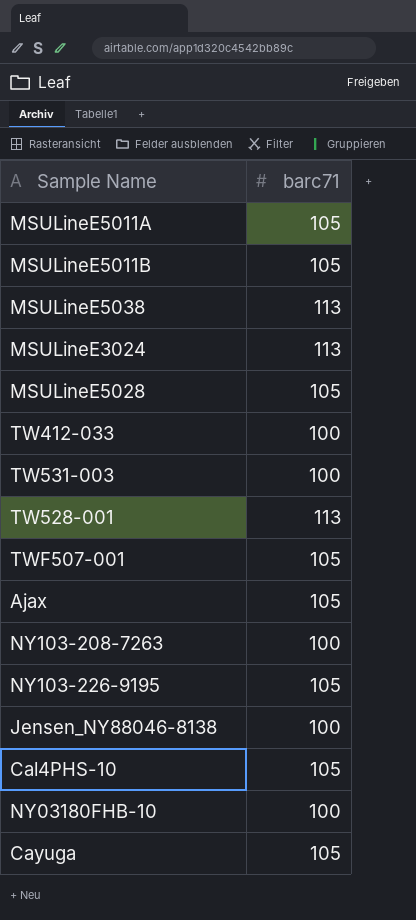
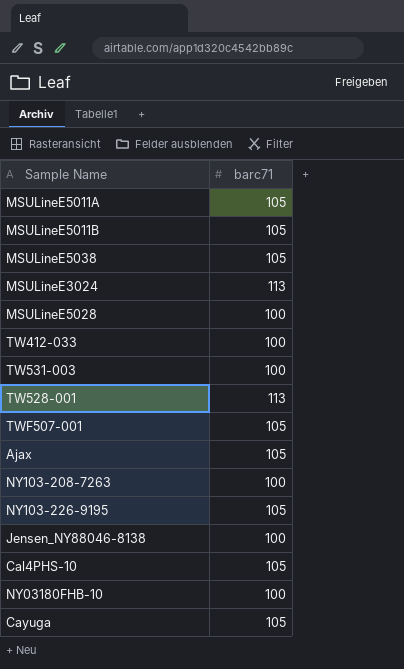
MSULineE5038 | barc71: 113 -> 105
MSULineE5028 | barc71: 105 -> 100

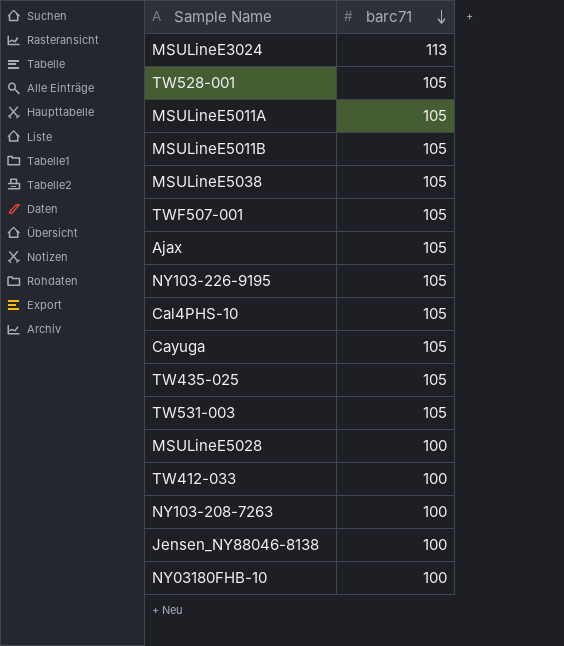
row order: none -> barc71 descending
TW528-001 | barc71: 113 -> 105
row TW435-025: none -> 105
TW531-003 | barc71: 100 -> 105

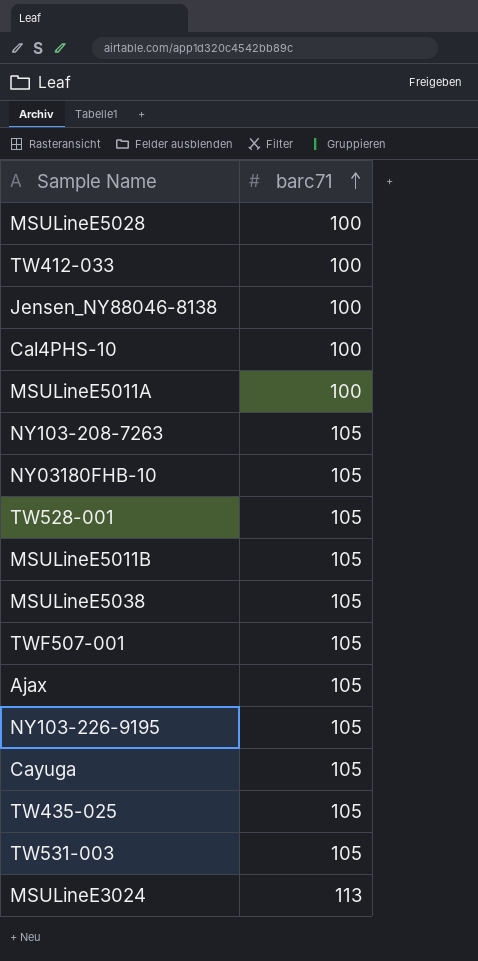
row order: barc71 descending -> barc71 ascending
Cal4PHS-10 | barc71: 105 -> 100
MSULineE5011A | barc71: 105 -> 100
NY103-208-7263 | barc71: 100 -> 105
NY03180FHB-10 | barc71: 100 -> 105

